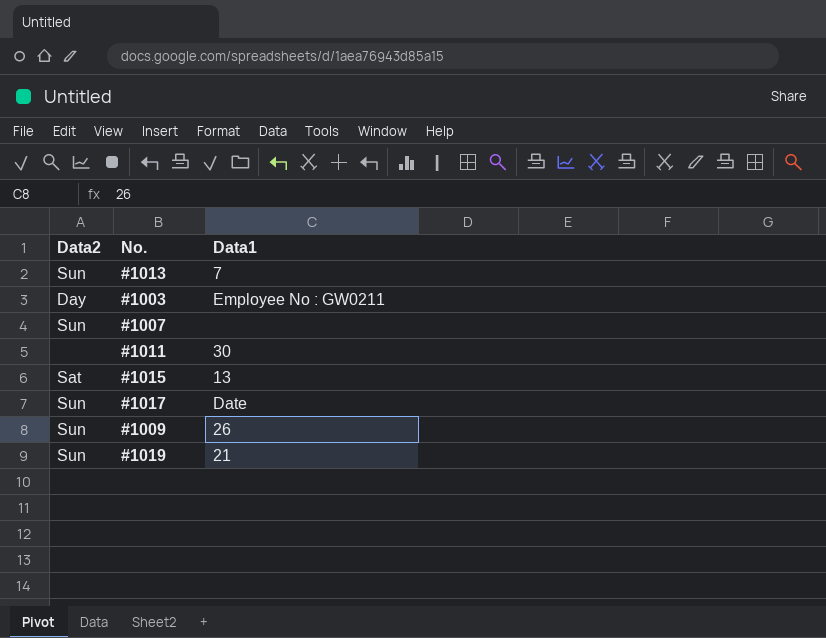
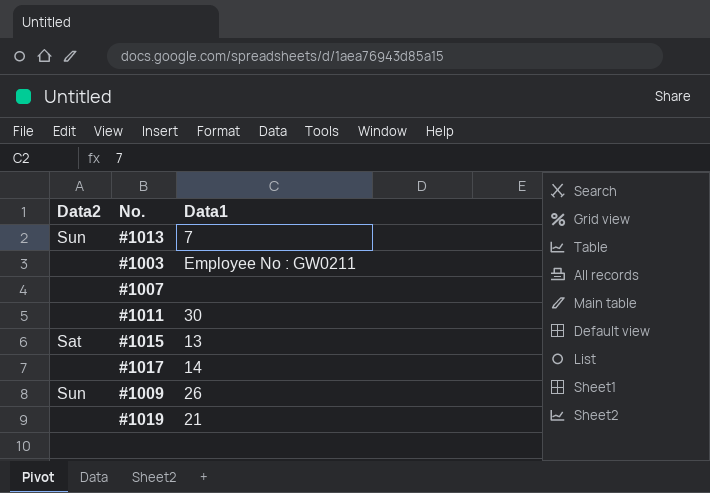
#1003 | Data2: Day -> none
#1007 | Data2: Sun -> none
#1017 | Data2: Sun -> none
#1017 | Data1: Date -> 14
#1019 | Data2: Sun -> none

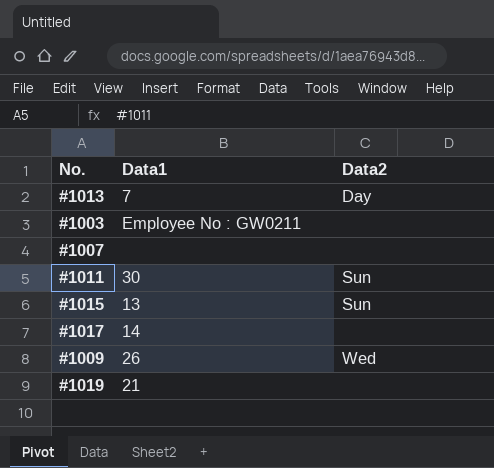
column Data2 | position: 1 -> 3
#1013 | Data2: Sun -> Day
#1011 | Data2: none -> Sun
#1015 | Data2: Sat -> Sun
#1009 | Data2: Sun -> Wed

